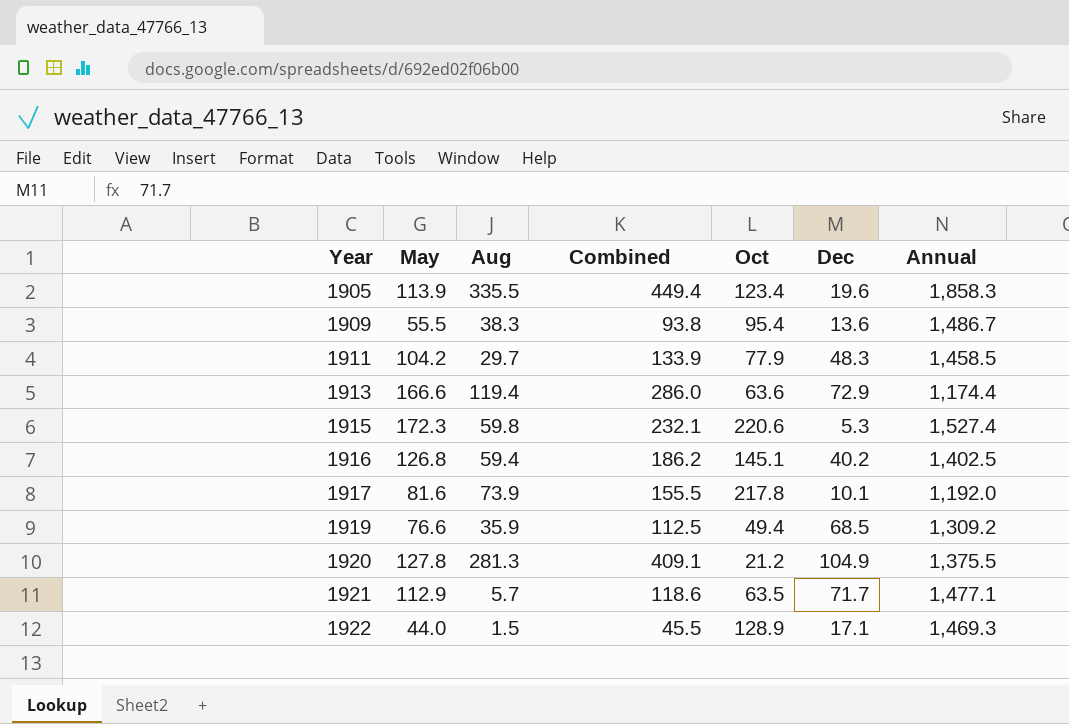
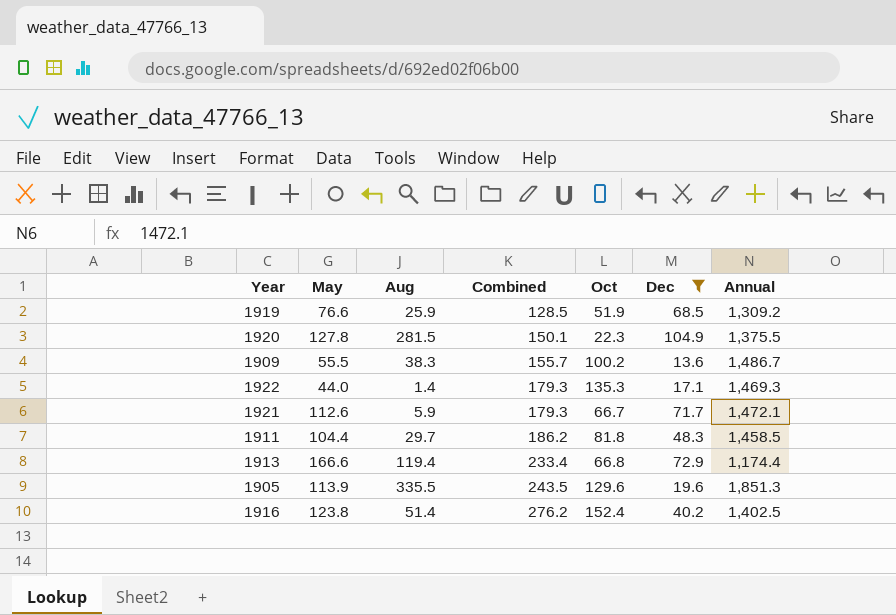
filter: none -> Dec >= 13.6
row order: Year ascending -> Combined ascending
column Combined | formula: [May] + [Aug] -> [May] + [Oct]
1919 | Aug: 35.9 -> 25.9
1919 | Oct: 49.4 -> 51.9
1920 | Aug: 281.3 -> 281.5
1920 | Oct: 21.2 -> 22.3
1909 | Oct: 95.4 -> 100.2
1922 | Aug: 1.5 -> 1.4
1922 | Oct: 128.9 -> 135.3
1921 | May: 112.9 -> 112.6
1921 | Aug: 5.7 -> 5.9
1921 | Oct: 63.5 -> 66.7
1921 | Annual: 1,477.1 -> 1,472.1
1911 | May: 104.2 -> 104.4
1911 | Oct: 77.9 -> 81.8
1913 | Oct: 63.6 -> 66.8
1905 | Oct: 123.4 -> 129.6
1905 | Annual: 1,858.3 -> 1,851.3
1916 | May: 126.8 -> 123.8
1916 | Aug: 59.4 -> 51.4
1916 | Oct: 145.1 -> 152.4

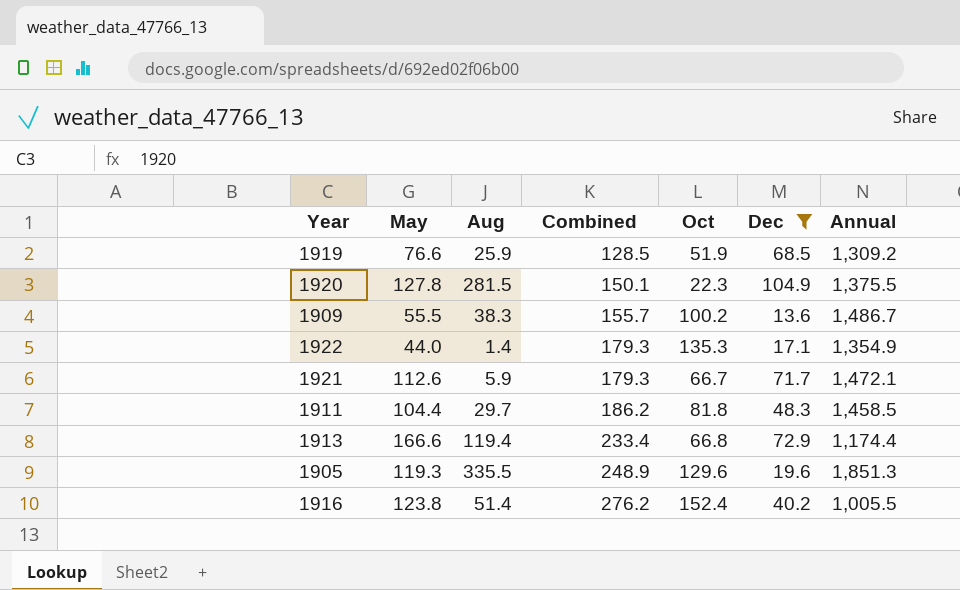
1922 | Annual: 1,469.3 -> 1,354.9
1905 | May: 113.9 -> 119.3
1905 | Combined: 243.5 -> 248.9
1916 | Annual: 1,402.5 -> 1,005.5

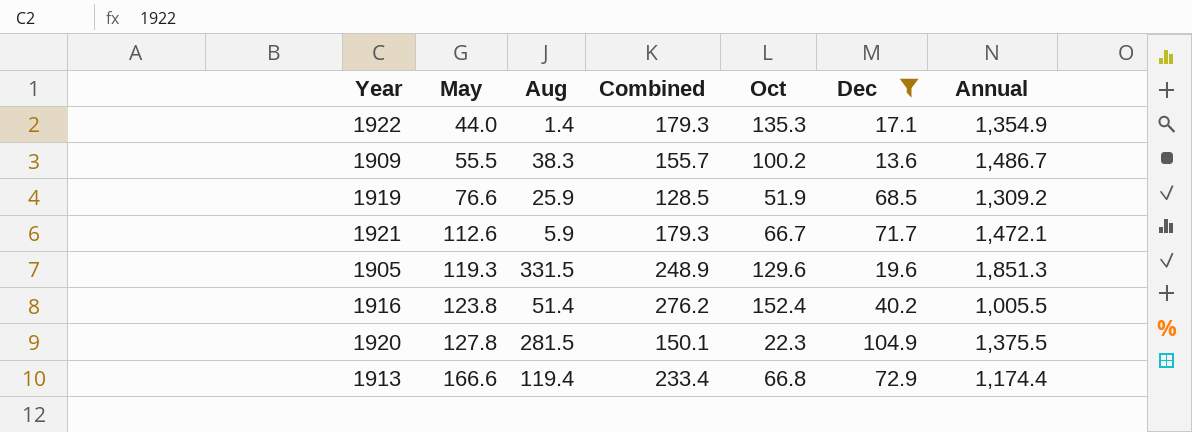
row order: Combined ascending -> May ascending
row 1911: 104.4 | 29.7 | 186.2 | 81.8 | 48.3 | 1,458.5 -> none
1905 | Aug: 335.5 -> 331.5

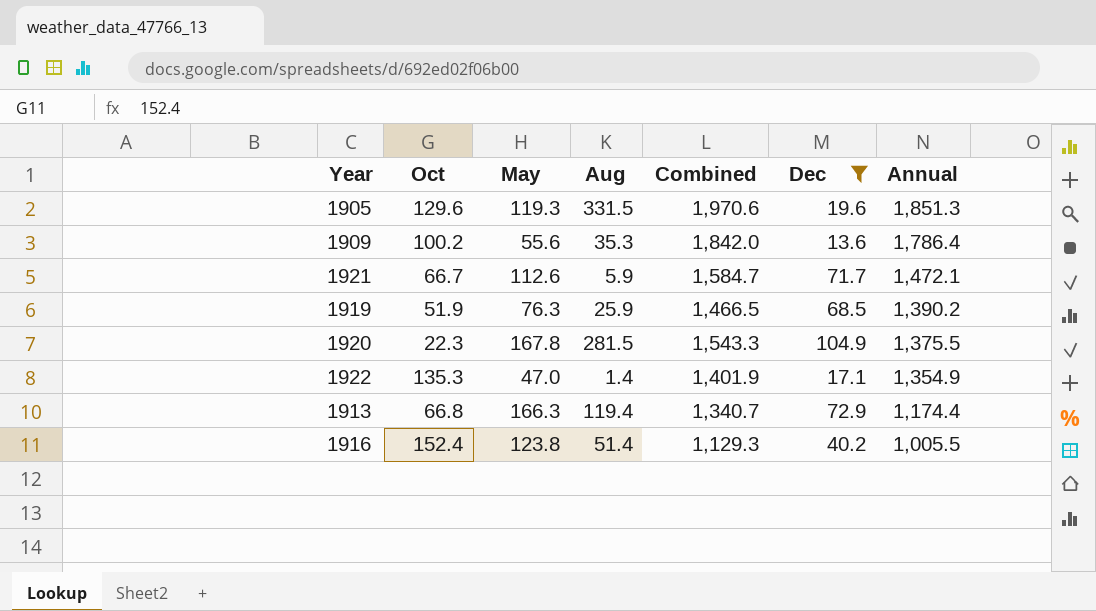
row order: May ascending -> Annual descending
column Oct | position: 5 -> 2
column Combined | formula: [May] + [Oct] -> [May] + [Annual]
1909 | May: 55.5 -> 55.6
1909 | Aug: 38.3 -> 35.3
1909 | Annual: 1,486.7 -> 1,786.4
1919 | May: 76.6 -> 76.3
1919 | Annual: 1,309.2 -> 1,390.2
1920 | May: 127.8 -> 167.8
1922 | May: 44.0 -> 47.0
1913 | May: 166.6 -> 166.3

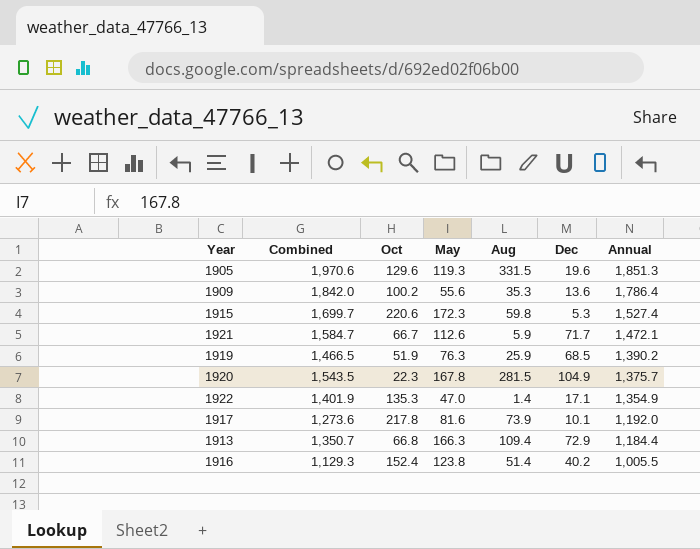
filter: Dec >= 13.6 -> none
column Combined | position: 5 -> 2
1920 | Combined: 1,543.3 -> 1,543.5
1920 | Annual: 1,375.5 -> 1,375.7
1913 | Combined: 1,340.7 -> 1,350.7
1913 | Aug: 119.4 -> 109.4
1913 | Annual: 1,174.4 -> 1,184.4

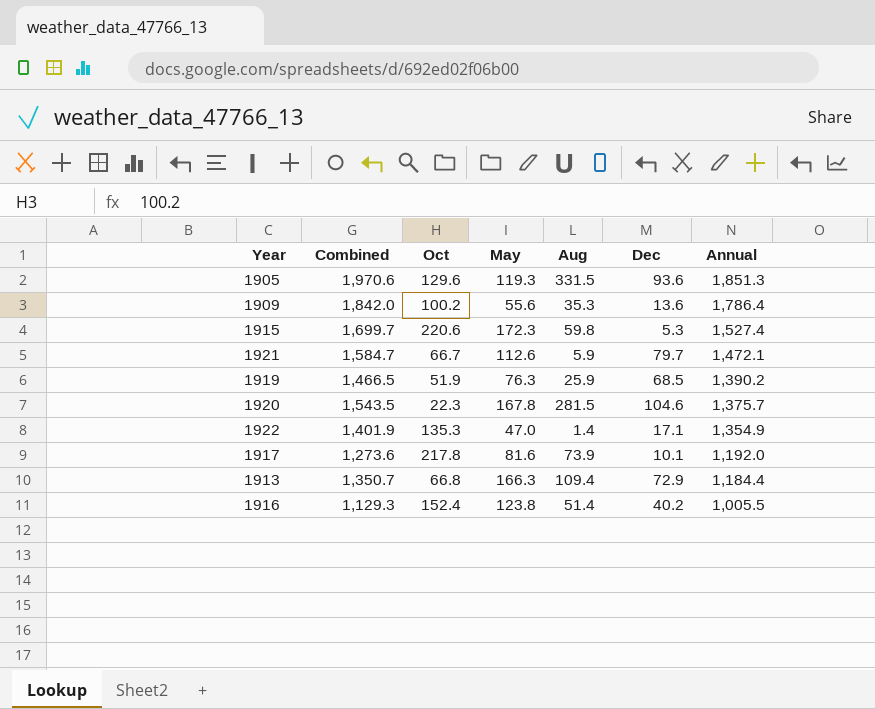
1905 | Dec: 19.6 -> 93.6
1921 | Dec: 71.7 -> 79.7
1920 | Dec: 104.9 -> 104.6

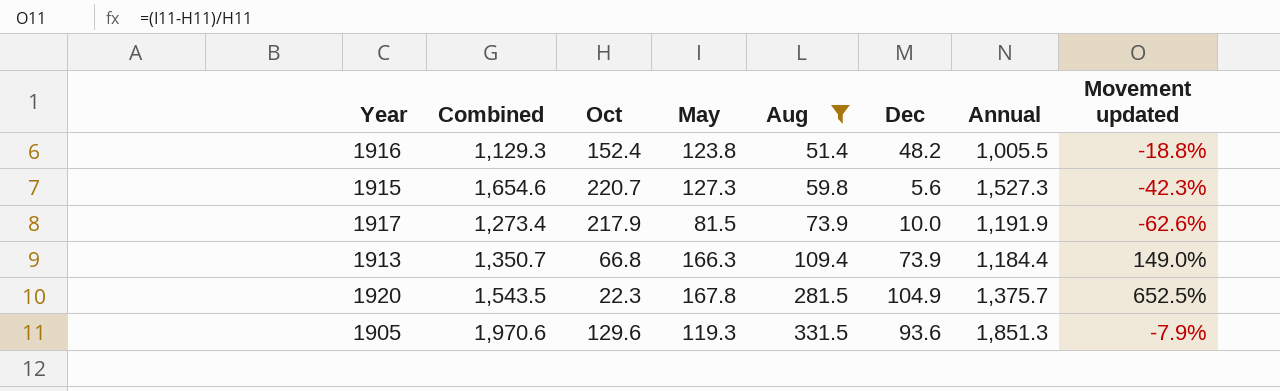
filter: none -> Aug >= 51.4
row order: Annual descending -> Aug ascending
column Movement updated | formula: none -> ([May] - [Oct]) / [Oct]
1916 | Dec: 40.2 -> 48.2
1915 | Combined: 1,699.7 -> 1,654.6
1915 | Oct: 220.6 -> 220.7
1915 | May: 172.3 -> 127.3
1915 | Dec: 5.3 -> 5.6
1915 | Annual: 1,527.4 -> 1,527.3
1917 | Combined: 1,273.6 -> 1,273.4
1917 | Oct: 217.8 -> 217.9
1917 | May: 81.6 -> 81.5
1917 | Dec: 10.1 -> 10.0
1917 | Annual: 1,192.0 -> 1,191.9
1913 | Dec: 72.9 -> 73.9
1920 | Dec: 104.6 -> 104.9

